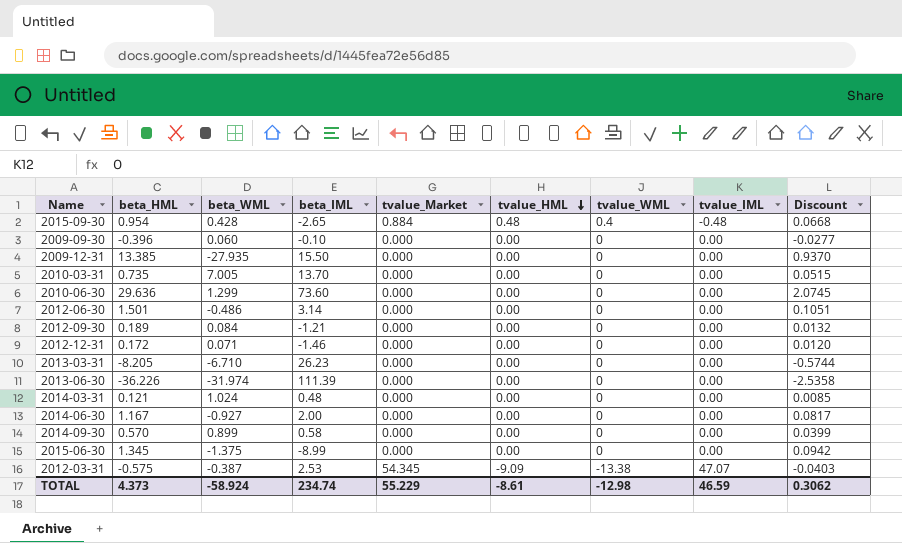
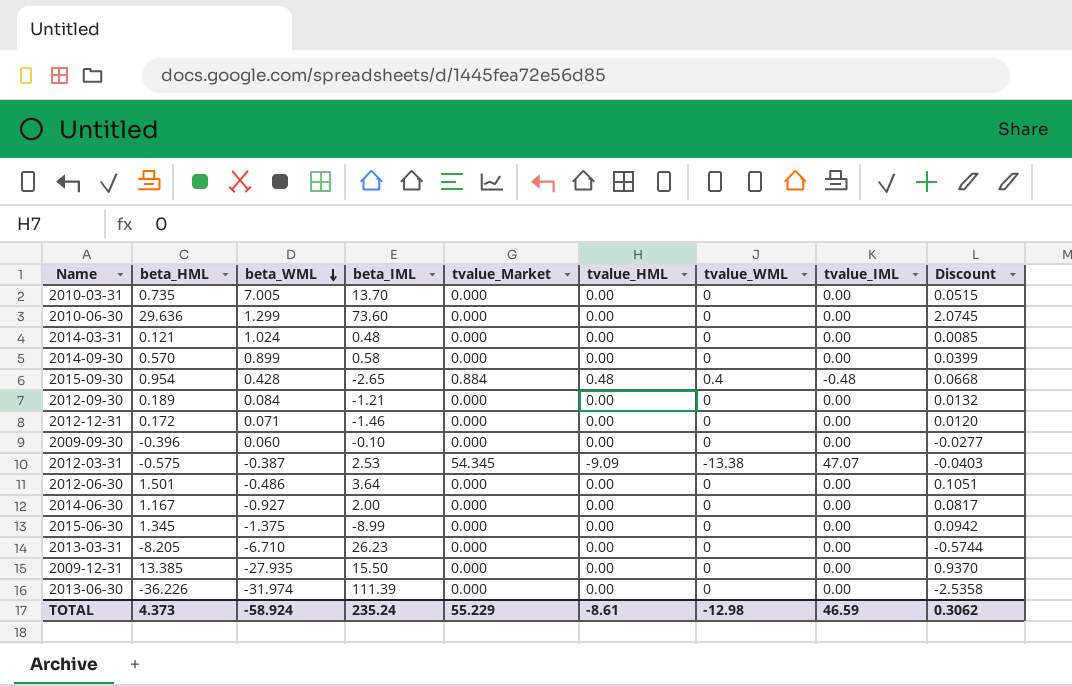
row order: tvalue_HML descending -> beta_WML descending
2012-06-30 | beta_IML: 3.14 -> 3.64
TOTAL | beta_IML: 234.74 -> 235.24

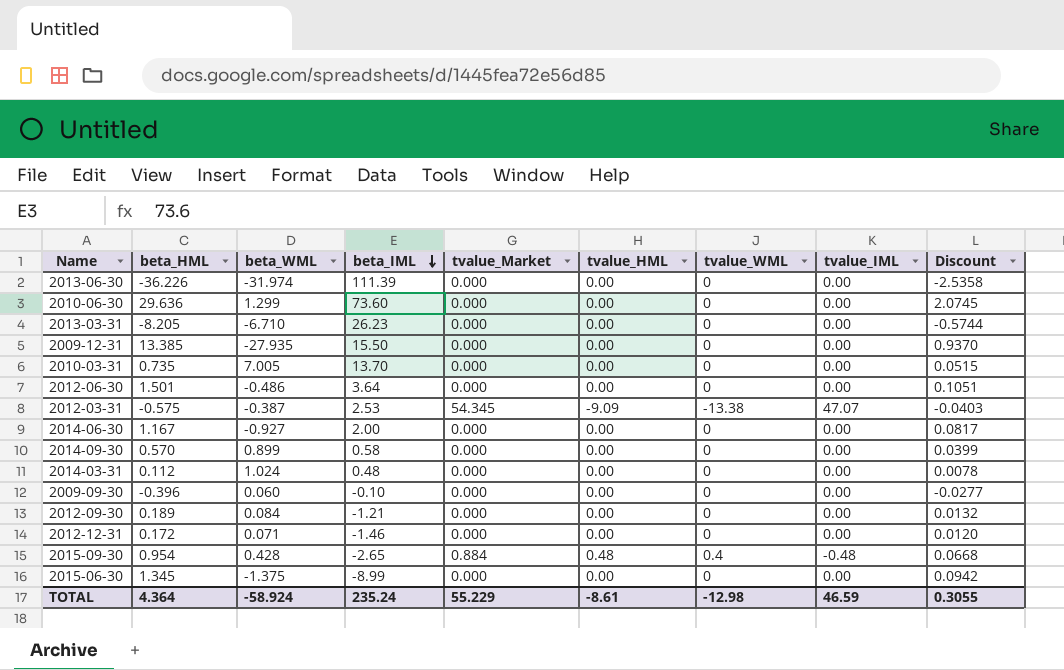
row order: beta_WML descending -> beta_IML descending
2014-03-31 | beta_HML: 0.121 -> 0.112
2014-03-31 | Discount: 0.0085 -> 0.0078
TOTAL | beta_HML: 4.373 -> 4.364
TOTAL | Discount: 0.3062 -> 0.3055

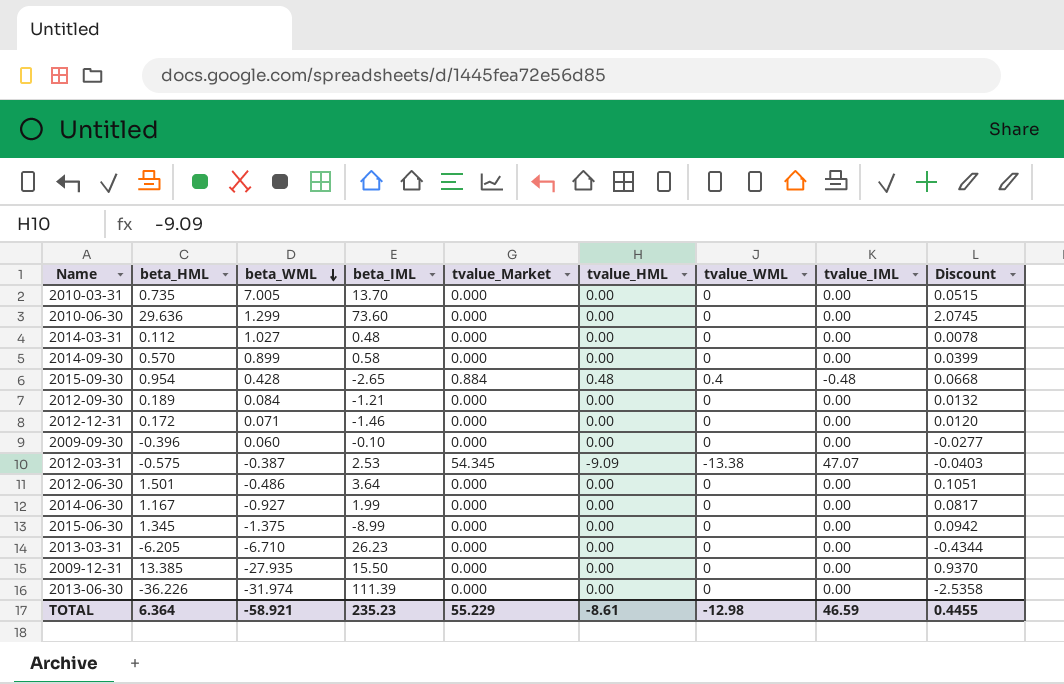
row order: beta_IML descending -> beta_WML descending
2014-03-31 | beta_WML: 1.024 -> 1.027
2014-06-30 | beta_IML: 2.00 -> 1.99
2013-03-31 | beta_HML: -8.205 -> -6.205
2013-03-31 | Discount: -0.5744 -> -0.4344
TOTAL | beta_HML: 4.364 -> 6.364
TOTAL | beta_WML: -58.924 -> -58.921
TOTAL | beta_IML: 235.24 -> 235.23
TOTAL | Discount: 0.3055 -> 0.4455

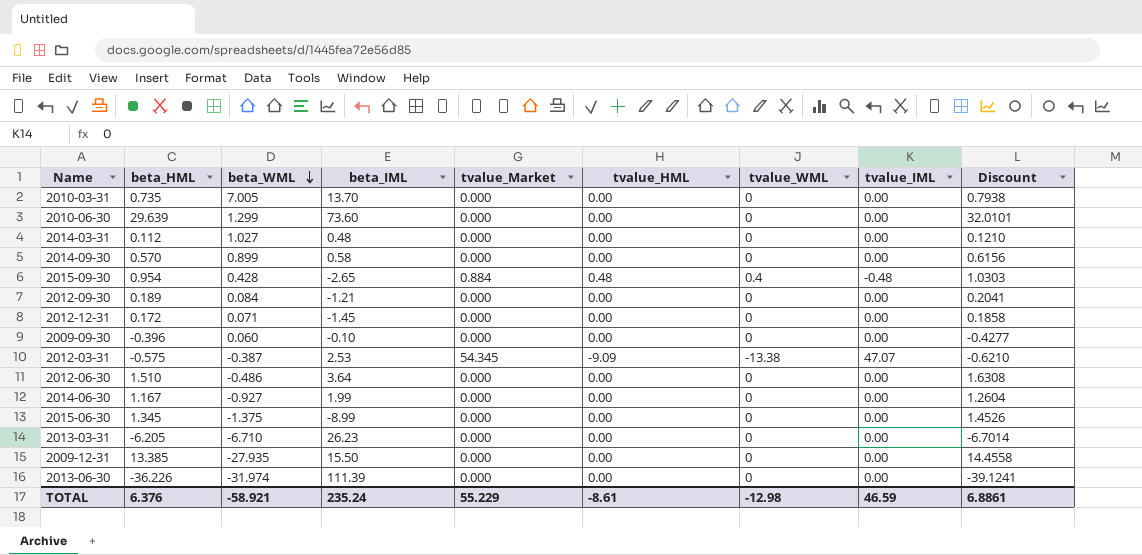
column Discount | formula: [beta_HML] * 0.07 -> [beta_HML] * 1.08
2010-06-30 | beta_HML: 29.636 -> 29.639
2012-12-31 | beta_IML: -1.46 -> -1.45
2012-06-30 | beta_HML: 1.501 -> 1.510
TOTAL | beta_HML: 6.364 -> 6.376
TOTAL | beta_IML: 235.23 -> 235.24
TOTAL | Discount: 0.4455 -> 6.8861

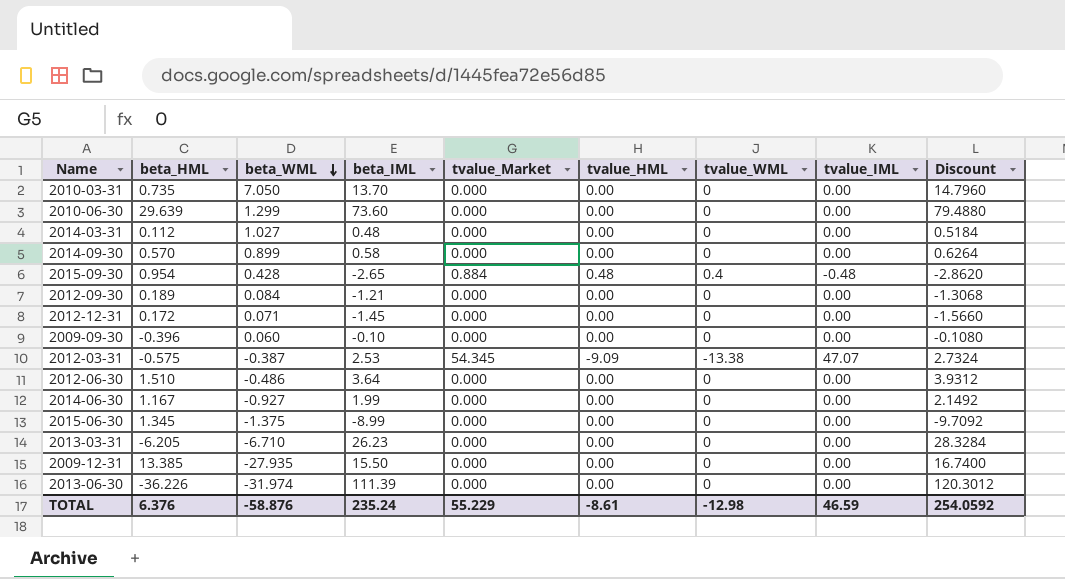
column Discount | formula: [beta_HML] * 1.08 -> [beta_IML] * 1.08
2010-03-31 | beta_WML: 7.005 -> 7.050
TOTAL | beta_WML: -58.921 -> -58.876
TOTAL | Discount: 6.8861 -> 254.0592

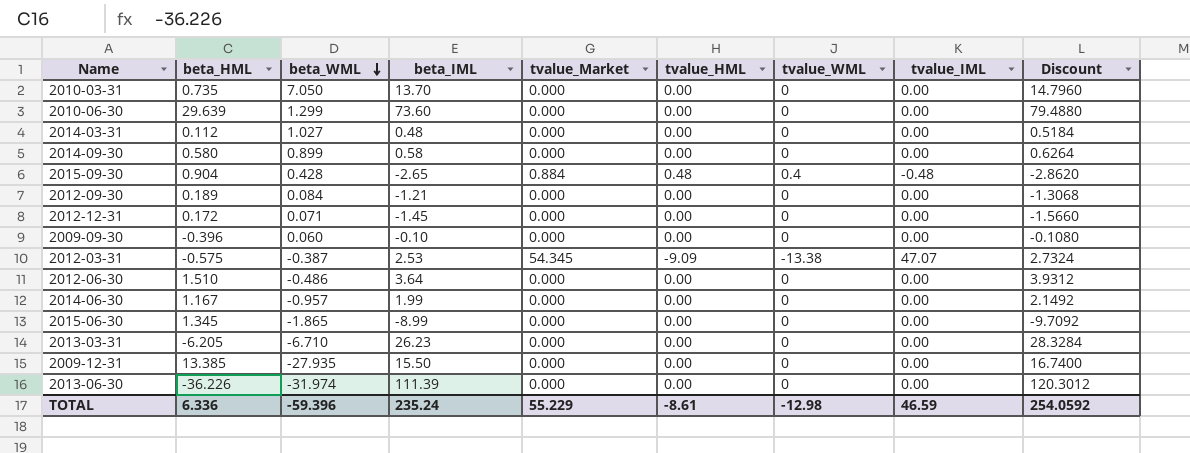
2014-09-30 | beta_HML: 0.570 -> 0.580
2015-09-30 | beta_HML: 0.954 -> 0.904
2014-06-30 | beta_WML: -0.927 -> -0.957
2015-06-30 | beta_WML: -1.375 -> -1.865
TOTAL | beta_HML: 6.376 -> 6.336
TOTAL | beta_WML: -58.876 -> -59.396

